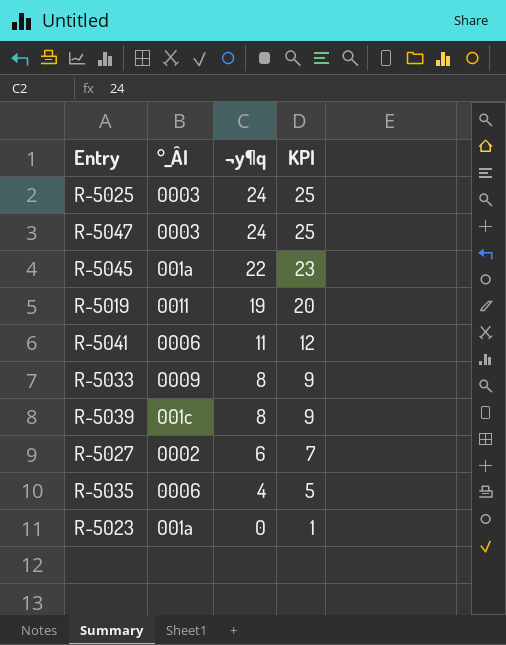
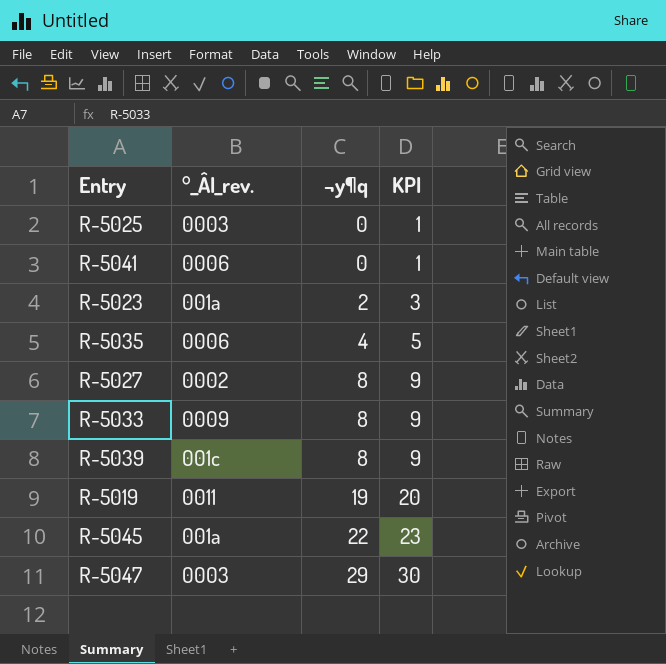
row order: ¬y¶q descending -> ¬y¶q ascending
column name: °_ÂI -> °_ÂI_rev.
R-5025 | ¬y¶q: 24 -> 0
R-5025 | KPI: 25 -> 1
R-5041 | ¬y¶q: 11 -> 0
R-5041 | KPI: 12 -> 1
R-5023 | ¬y¶q: 0 -> 2
R-5023 | KPI: 1 -> 3
R-5027 | ¬y¶q: 6 -> 8
R-5027 | KPI: 7 -> 9
R-5047 | ¬y¶q: 24 -> 29
R-5047 | KPI: 25 -> 30

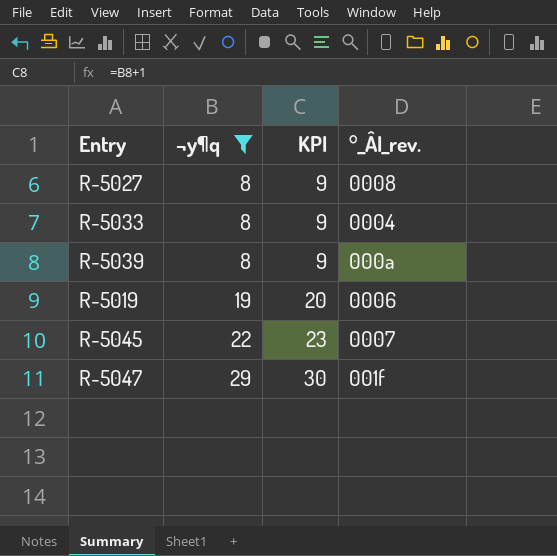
filter: none -> ¬y¶q >= 8
column °_ÂI_rev. | position: 2 -> 4
R-5027 | °_ÂI_rev.: 0002 -> 0008
R-5033 | °_ÂI_rev.: 0009 -> 0004
R-5039 | °_ÂI_rev.: 001c -> 000a
R-5019 | °_ÂI_rev.: 0011 -> 0006
R-5045 | °_ÂI_rev.: 001a -> 0007
R-5047 | °_ÂI_rev.: 0003 -> 001f

